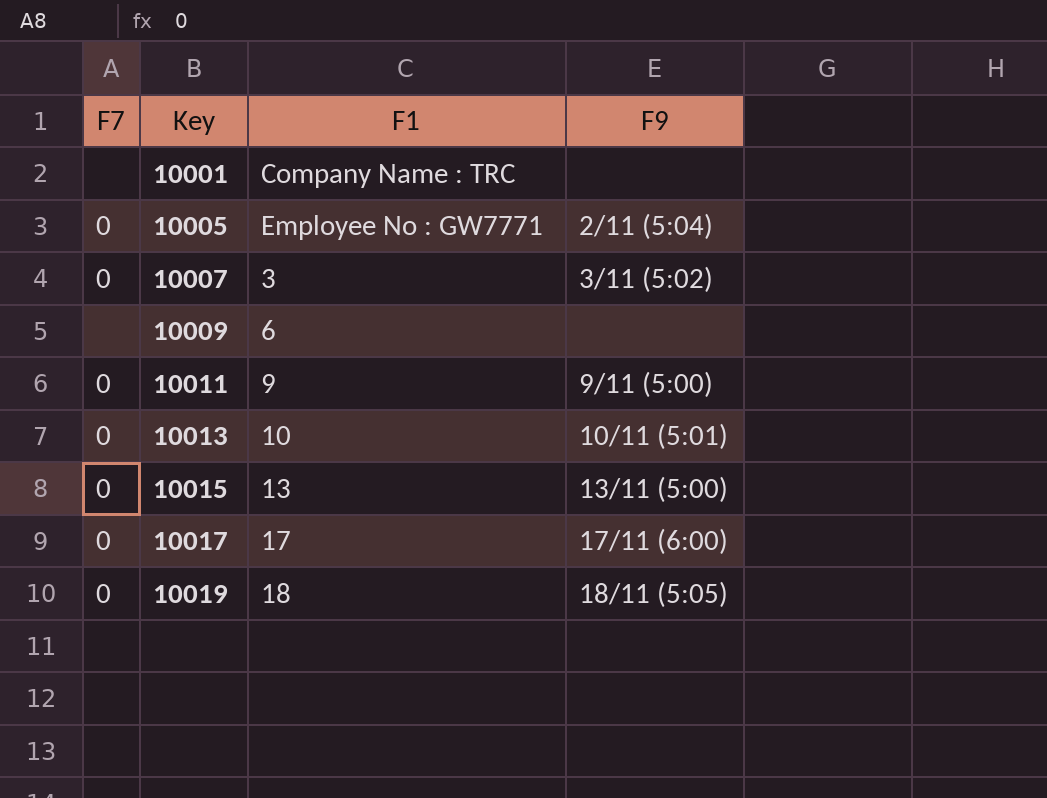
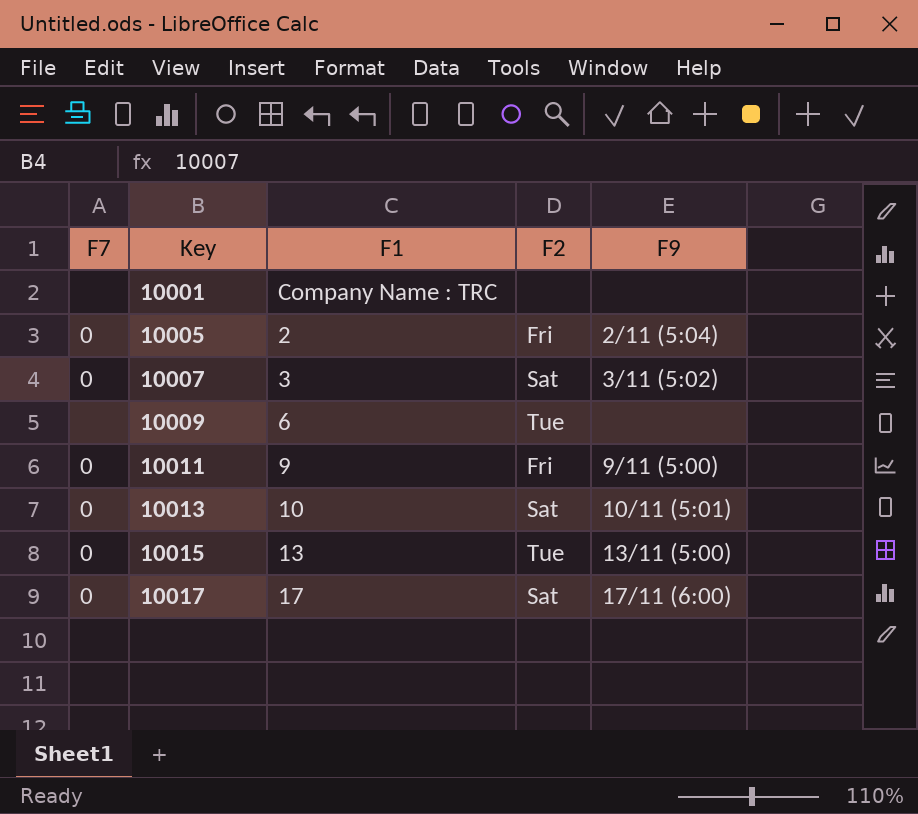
column F2 | position: none -> 4
row 10019: 0 | 18 | 18/11 (5:05) -> none
10005 | F1: Employee No : GW7771 -> 2

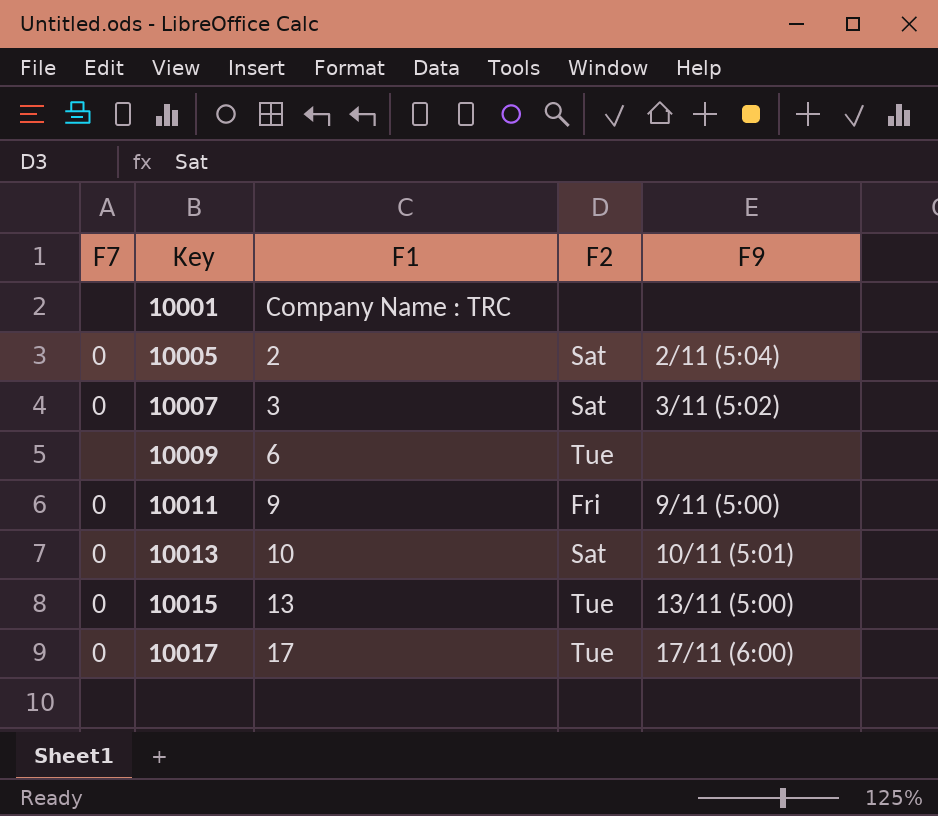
10005 | F2: Fri -> Sat
10017 | F2: Sat -> Tue

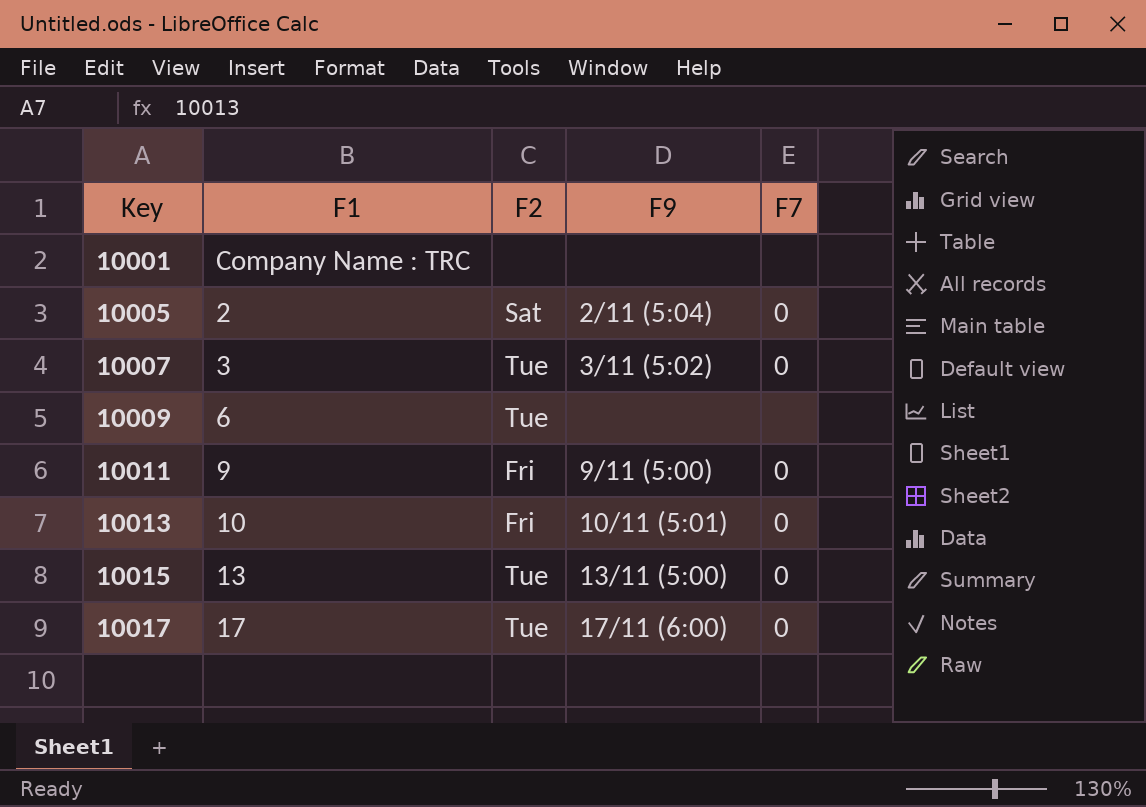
column F7 | position: 1 -> 5
10007 | F2: Sat -> Tue
10013 | F2: Sat -> Fri

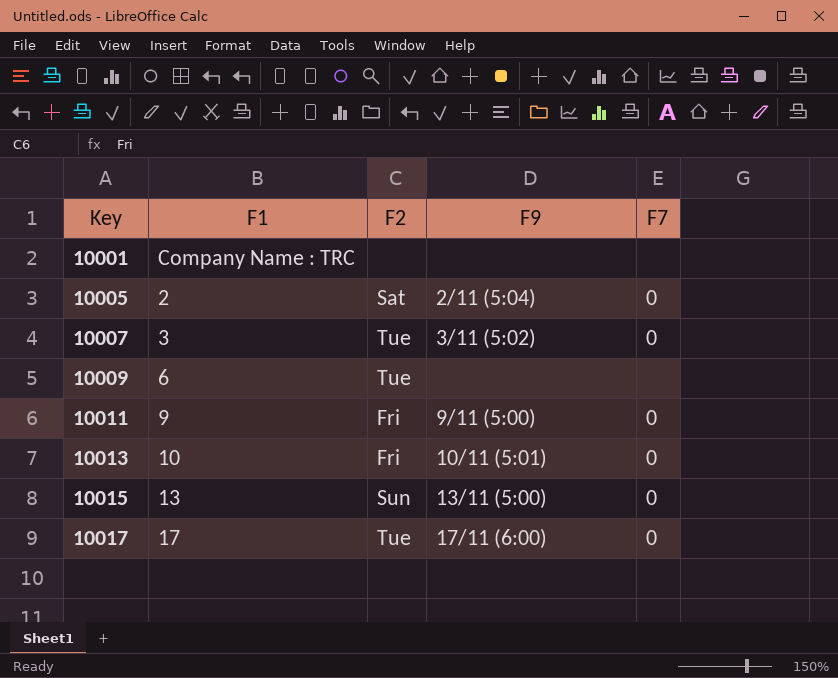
10015 | F2: Tue -> Sun

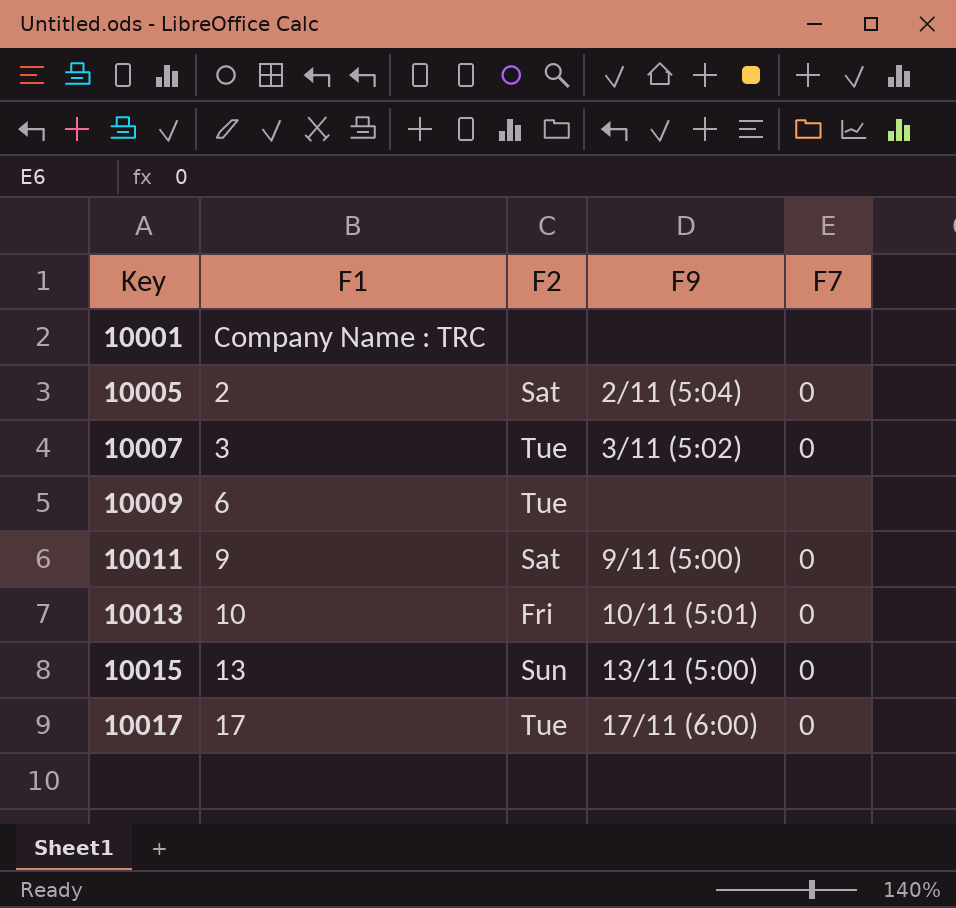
10011 | F2: Fri -> Sat

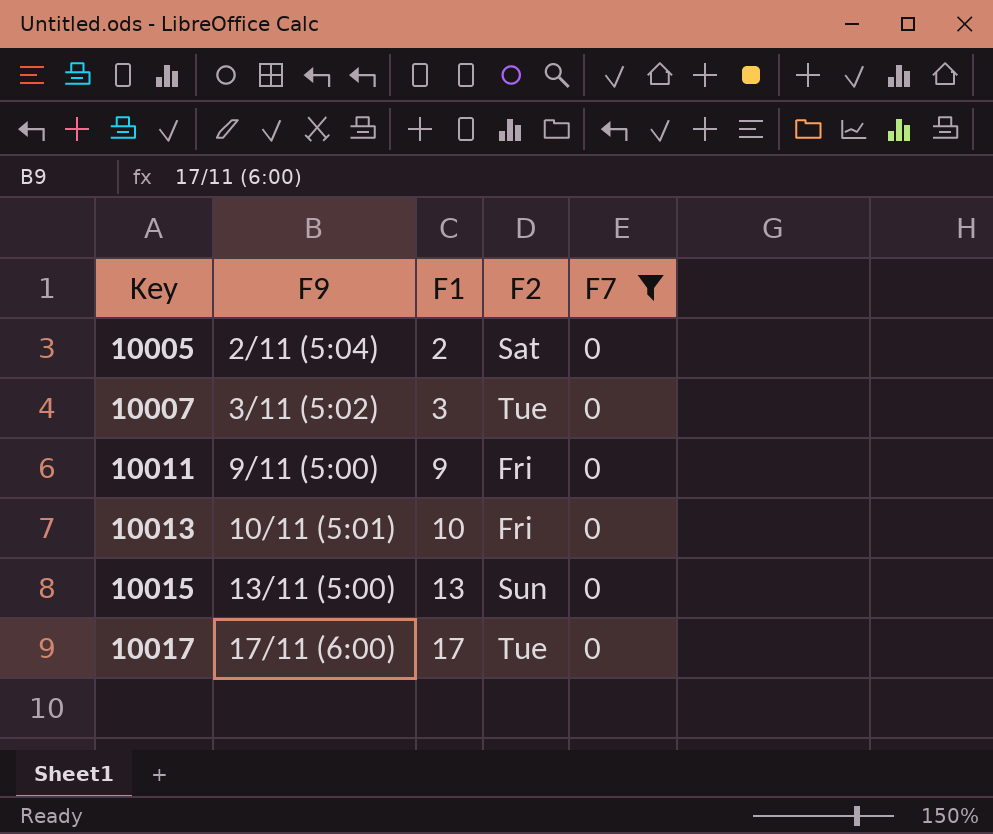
filter: none -> F7 = 0
column F9 | position: 4 -> 2
10011 | F2: Sat -> Fri

